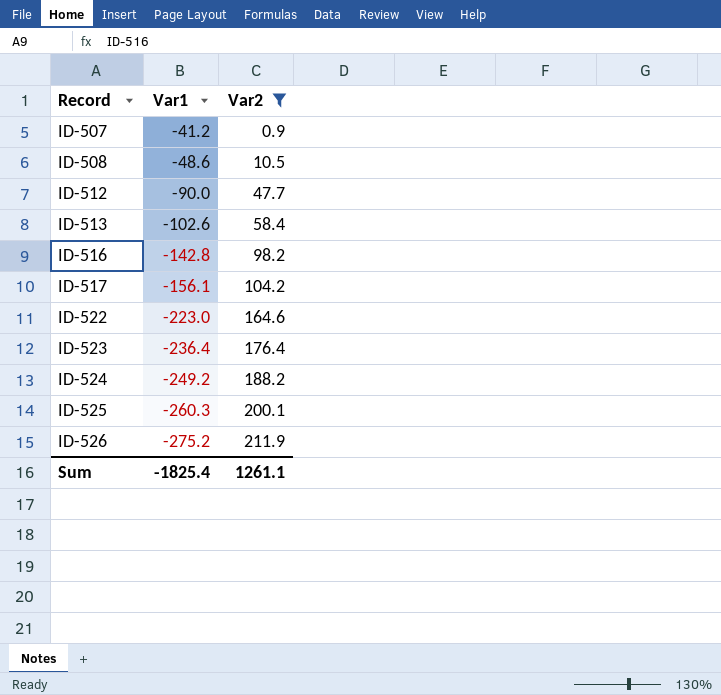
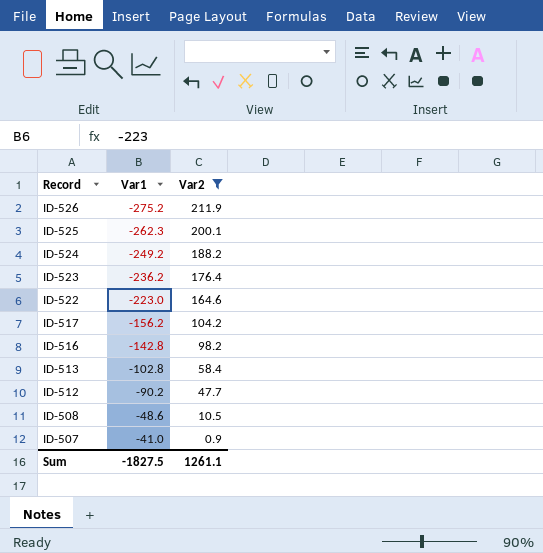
row order: Record ascending -> Record descending
ID-525 | Var1: -260.3 -> -262.3
ID-523 | Var1: -236.4 -> -236.2
ID-517 | Var1: -156.1 -> -156.2
ID-513 | Var1: -102.6 -> -102.8
ID-512 | Var1: -90.0 -> -90.2
ID-507 | Var1: -41.2 -> -41.0
Sum | Var1: -1825.4 -> -1827.5

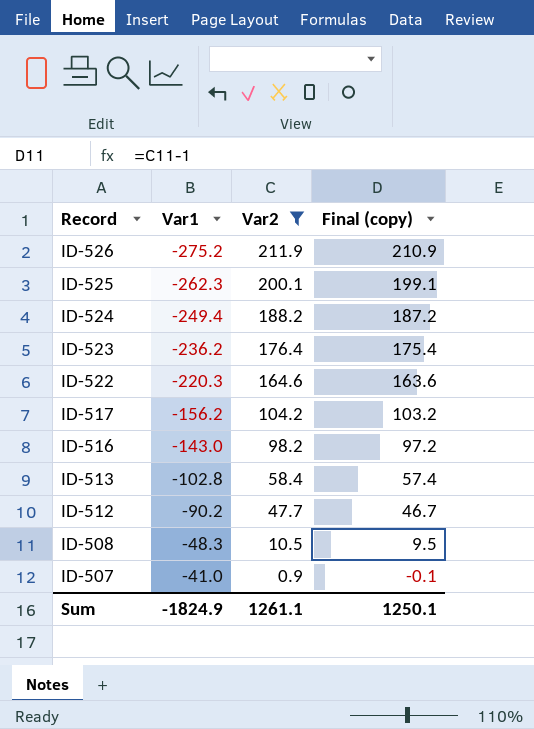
column Final (copy) | formula: none -> [Var2] - 1
ID-524 | Var1: -249.2 -> -249.4
ID-522 | Var1: -223.0 -> -220.3
ID-516 | Var1: -142.8 -> -143.0
ID-508 | Var1: -48.6 -> -48.3
Sum | Var1: -1827.5 -> -1824.9

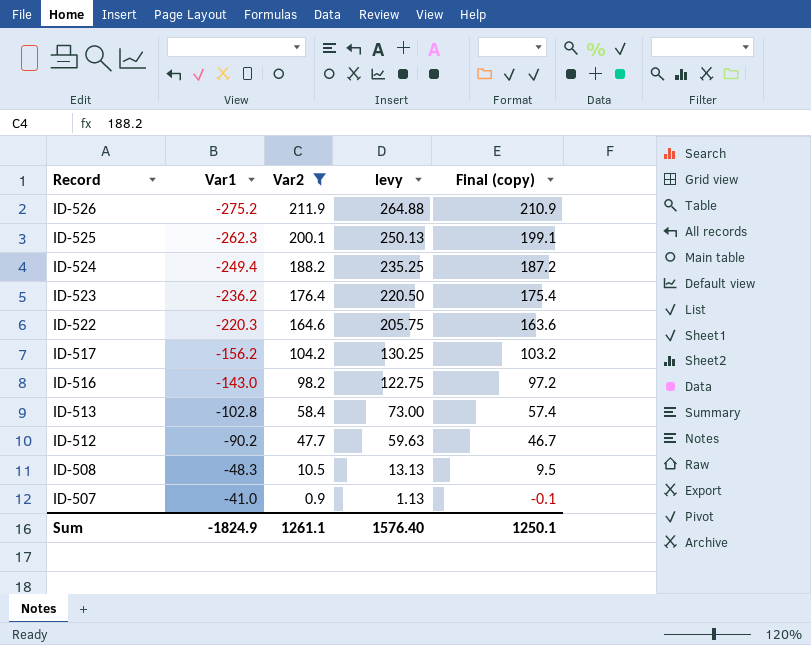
column levy | formula: none -> [Var2] * 1.25

